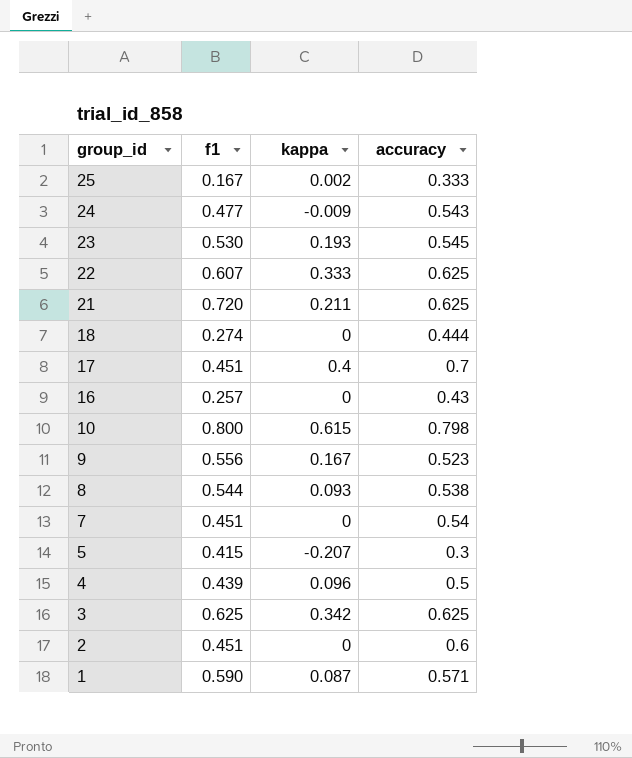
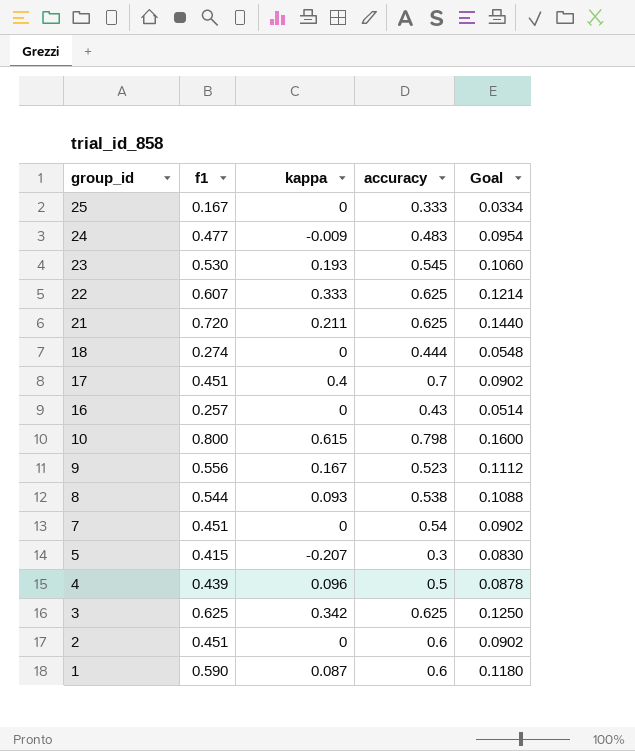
column Goal | formula: none -> [f1] * 0.2
25 | kappa: 0.002 -> 0
24 | accuracy: 0.543 -> 0.483
1 | accuracy: 0.571 -> 0.6

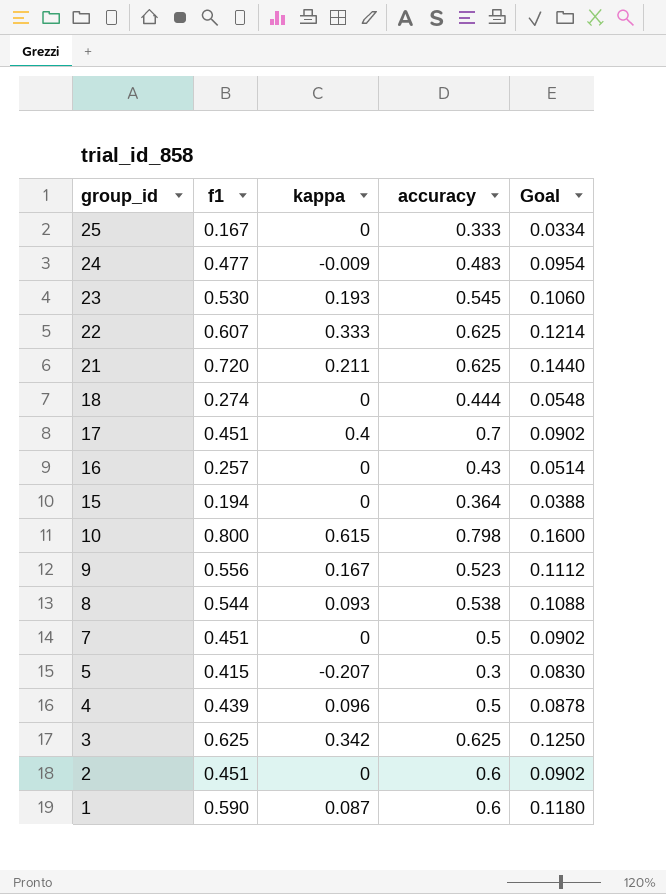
row 15: none -> 0.194 | 0 | 0.364 | 0.0388
7 | accuracy: 0.54 -> 0.5

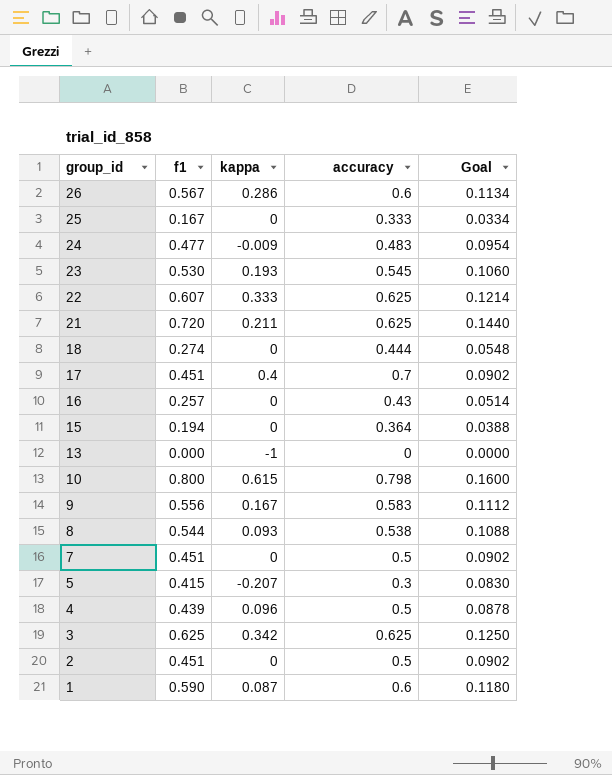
row 26: none -> 0.567 | 0.286 | 0.6 | 0.1134
row 13: none -> 0.000 | -1 | 0 | 0.0000
9 | accuracy: 0.523 -> 0.583
2 | accuracy: 0.6 -> 0.5

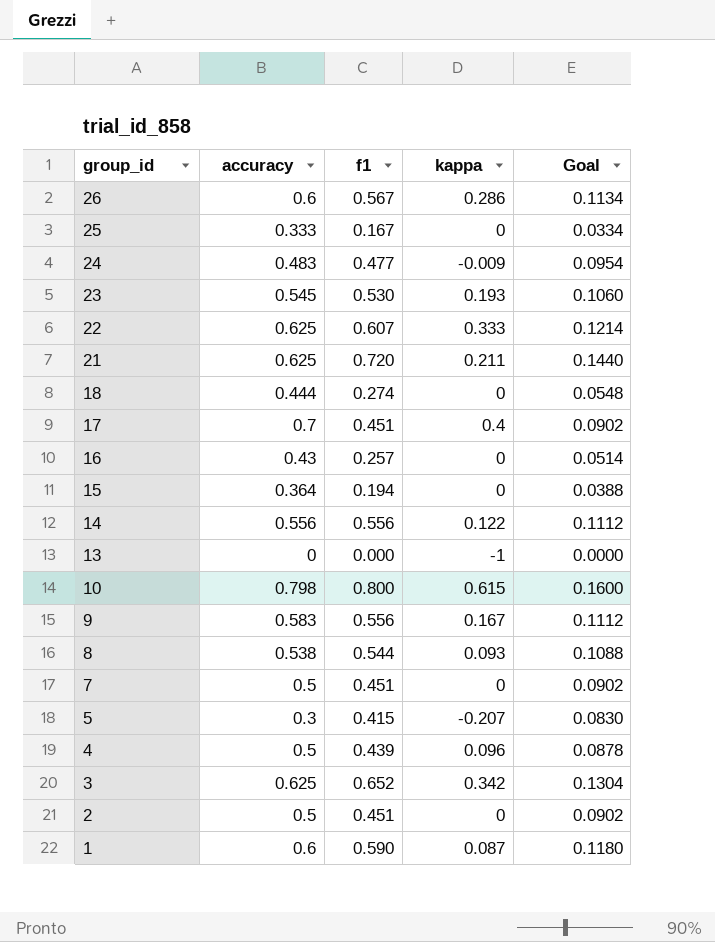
column accuracy | position: 4 -> 2
row 14: none -> 0.556 | 0.556 | 0.122 | 0.1112
3 | f1: 0.625 -> 0.652
3 | Goal: 0.1250 -> 0.1304

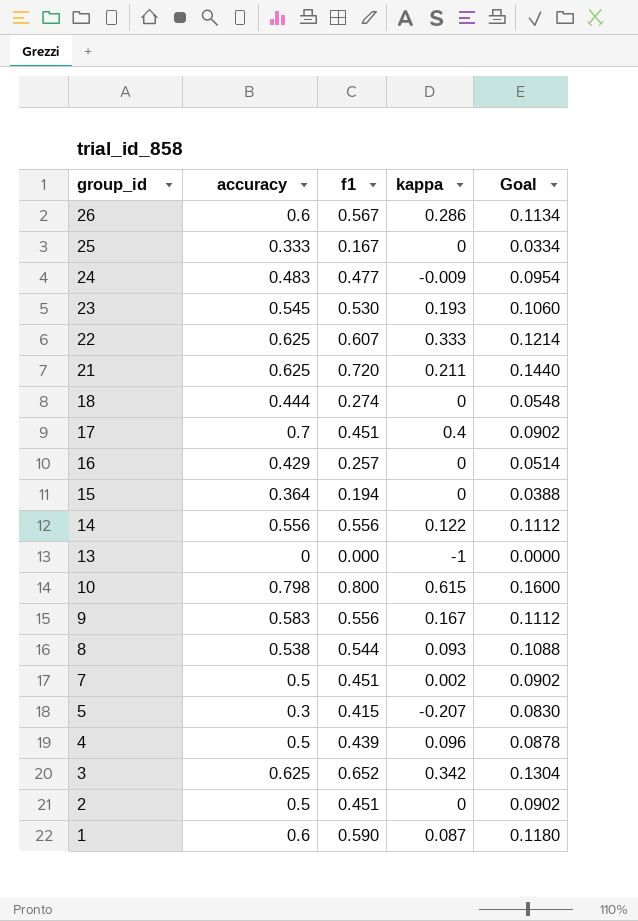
16 | accuracy: 0.43 -> 0.429
7 | kappa: 0 -> 0.002

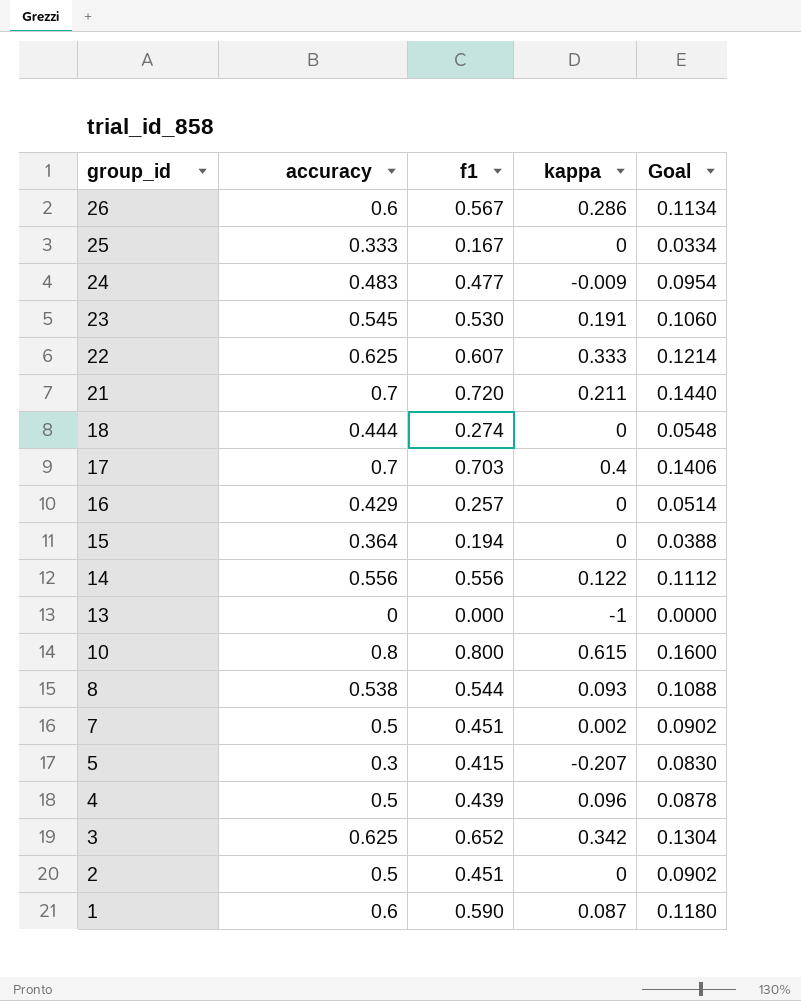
row 9: 0.583 | 0.556 | 0.167 | 0.1112 -> none
23 | kappa: 0.193 -> 0.191
21 | accuracy: 0.625 -> 0.7
17 | f1: 0.451 -> 0.703
17 | Goal: 0.0902 -> 0.1406
10 | accuracy: 0.798 -> 0.8

